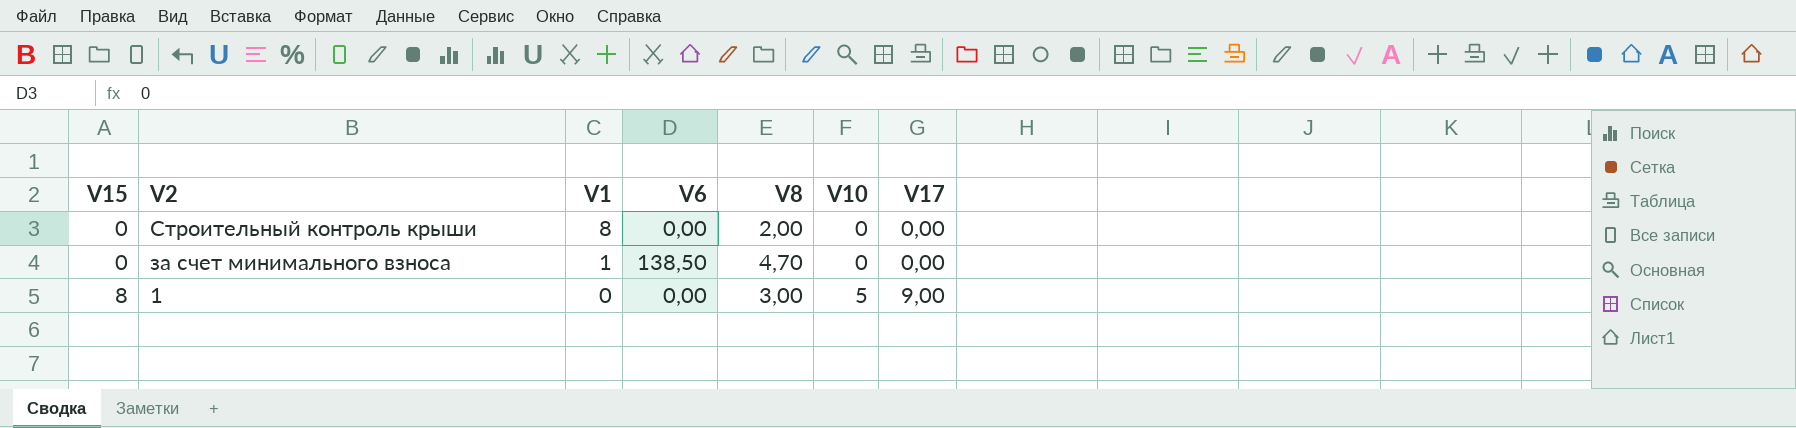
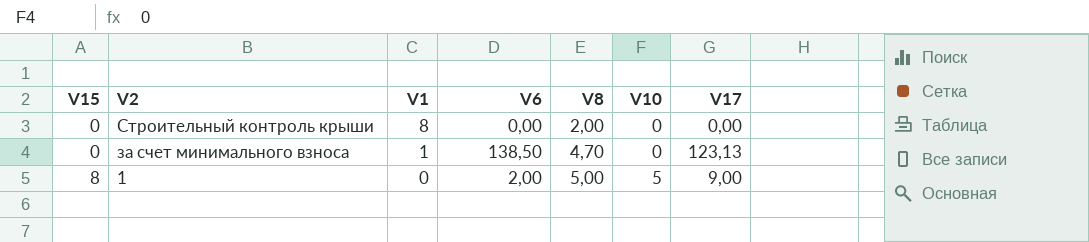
за счет минимального взноса | V17: 0,00 -> 123,13
1 | V6: 0,00 -> 2,00
1 | V8: 3,00 -> 5,00

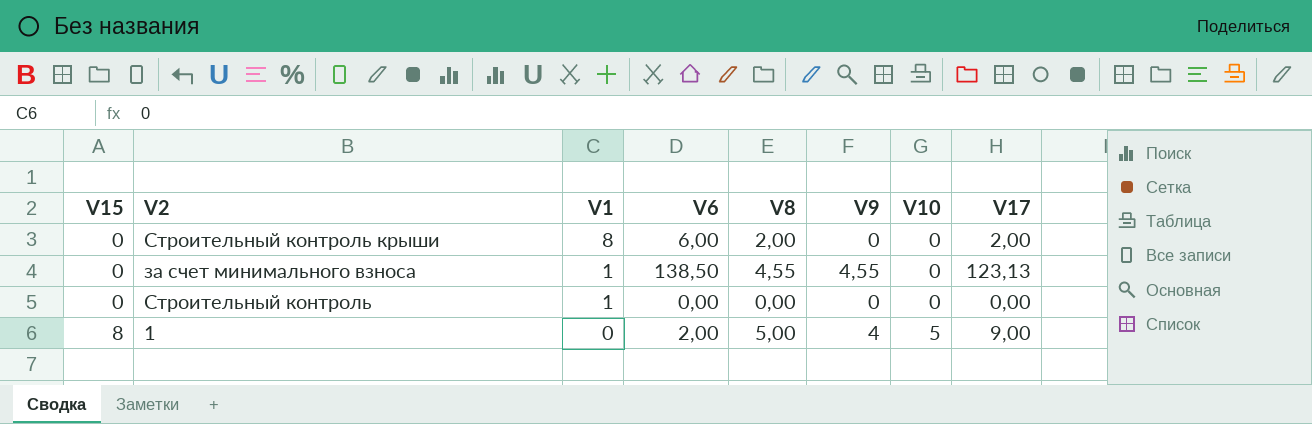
column V9 | position: none -> 6
Строительный контроль крыши | V6: 0,00 -> 6,00
Строительный контроль крыши | V17: 0,00 -> 2,00
за счет минимального взноса | V8: 4,70 -> 4,55
row Строительный контроль: none -> 0 | 1 | 0,00 | 0,00 | 0 | 0 | 0,00

